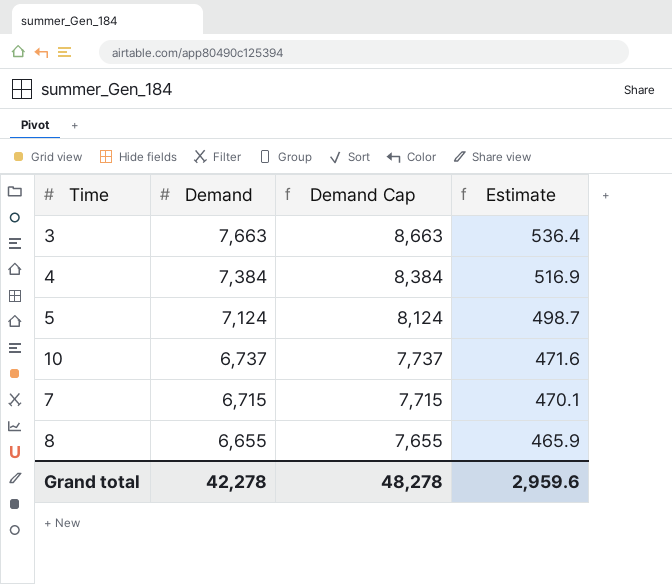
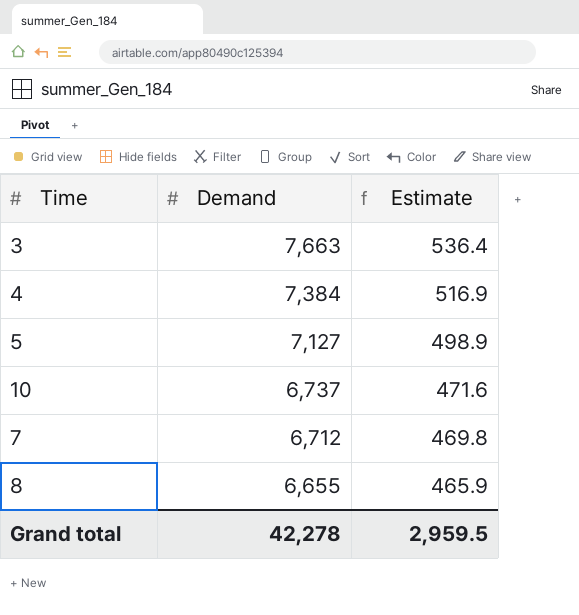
column Demand Cap | formula: [Demand] + 1000 -> none
5 | Demand: 7,124 -> 7,127
5 | Estimate: 498.7 -> 498.9
7 | Demand: 6,715 -> 6,712
7 | Estimate: 470.1 -> 469.8
Grand total | Estimate: 2,959.6 -> 2,959.5

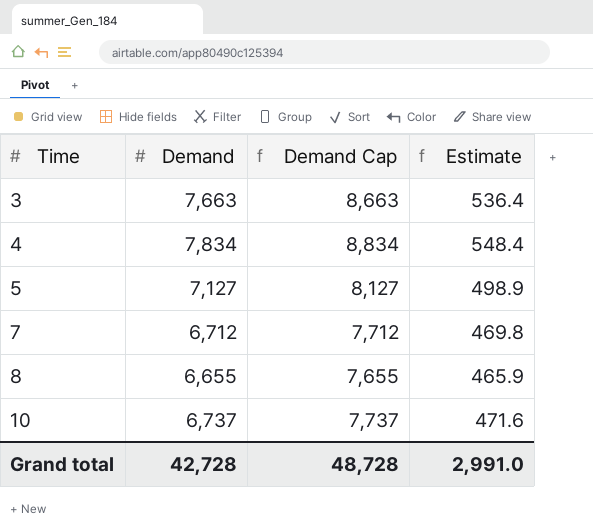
row order: Demand descending -> Time ascending
column Demand Cap | formula: none -> [Demand] + 1000
4 | Demand: 7,384 -> 7,834
4 | Estimate: 516.9 -> 548.4
Grand total | Demand: 42,278 -> 42,728
Grand total | Estimate: 2,959.5 -> 2,991.0

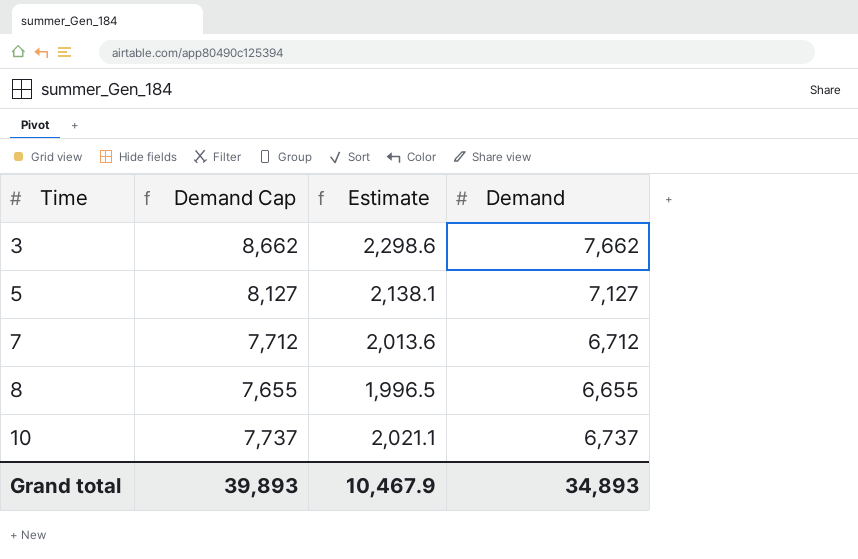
column Estimate | formula: [Demand] * 0.07 -> [Demand] * 0.3
column Demand | position: 2 -> 4
row 4: 7,834 | 8,834 | 548.4 -> none
3 | Demand Cap: 8,663 -> 8,662
3 | Demand: 7,663 -> 7,662
Grand total | Demand Cap: 48,728 -> 39,893
Grand total | Estimate: 2,991.0 -> 10,467.9
Grand total | Demand: 42,728 -> 34,893

